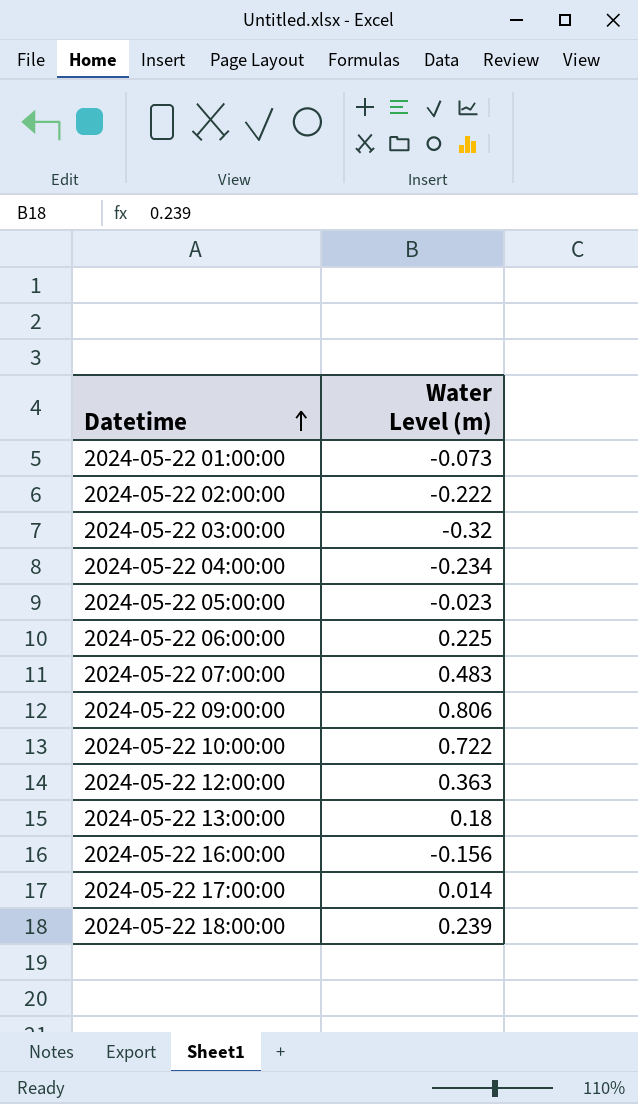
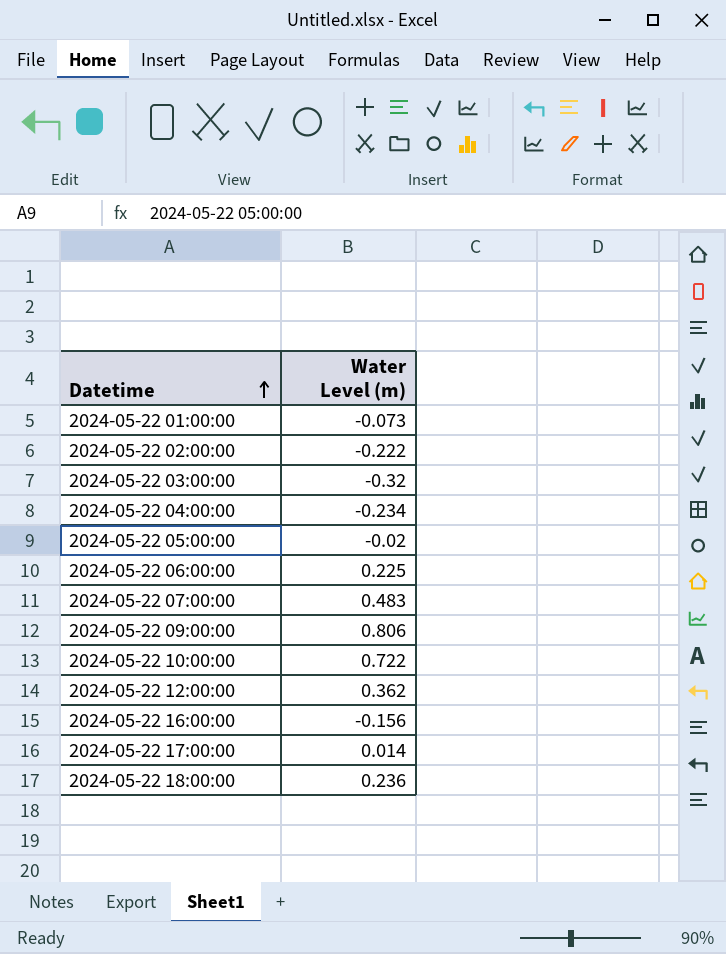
row 2024-05-22 13:00:00: 0.18 -> none
2024-05-22 05:00:00 | Water Level (m): -0.023 -> -0.02
2024-05-22 12:00:00 | Water Level (m): 0.363 -> 0.362
2024-05-22 18:00:00 | Water Level (m): 0.239 -> 0.236

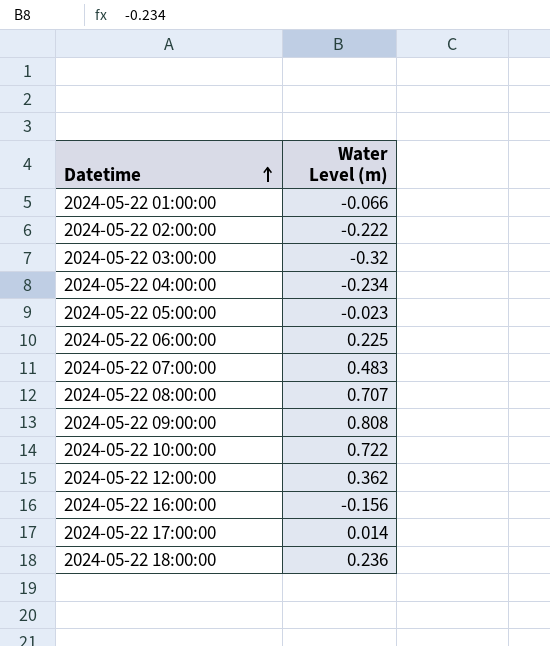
2024-05-22 01:00:00 | Water Level (m): -0.073 -> -0.066
2024-05-22 05:00:00 | Water Level (m): -0.02 -> -0.023
row 2024-05-22 08:00:00: none -> 0.707
2024-05-22 09:00:00 | Water Level (m): 0.806 -> 0.808

